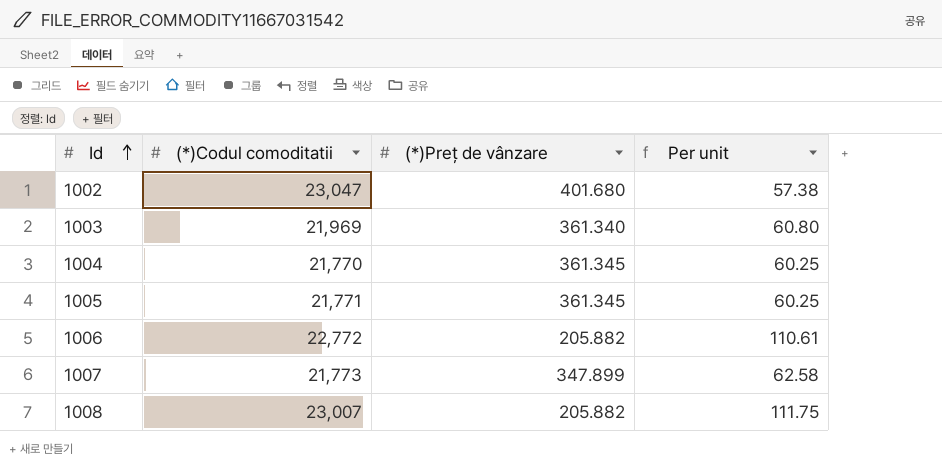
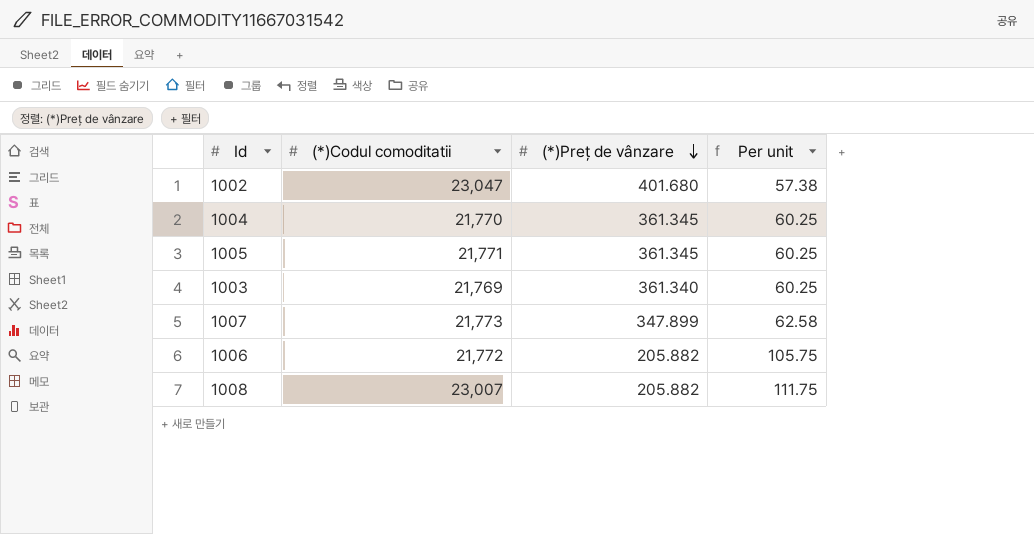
row order: Id ascending -> (*)Preț de vânzare descending
1003 | (*)Codul comoditatii: 21,969 -> 21,769
1003 | Per unit: 60.80 -> 60.25
1006 | (*)Codul comoditatii: 22,772 -> 21,772
1006 | Per unit: 110.61 -> 105.75

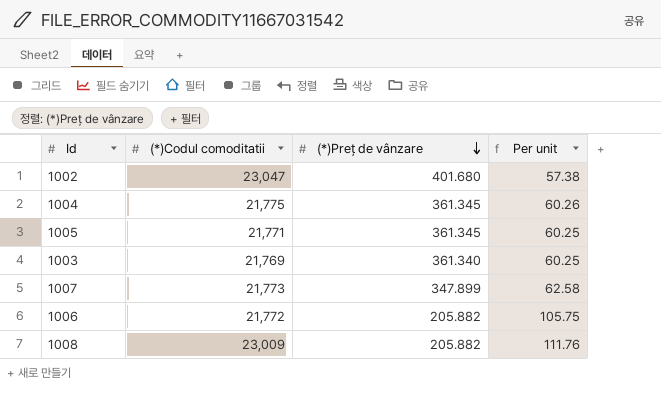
1004 | (*)Codul comoditatii: 21,770 -> 21,775
1004 | Per unit: 60.25 -> 60.26
1008 | (*)Codul comoditatii: 23,007 -> 23,009
1008 | Per unit: 111.75 -> 111.76

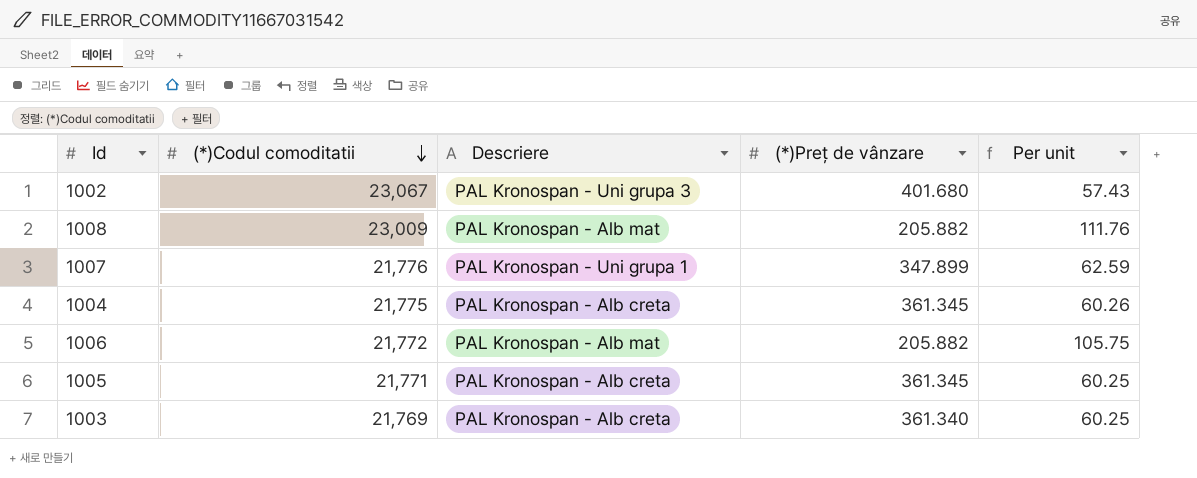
row order: (*)Preț de vânzare descending -> (*)Codul comoditatii descending
column Descriere | position: none -> 3
1002 | (*)Codul comoditatii: 23,047 -> 23,067
1002 | Per unit: 57.38 -> 57.43
1007 | (*)Codul comoditatii: 21,773 -> 21,776
1007 | Per unit: 62.58 -> 62.59

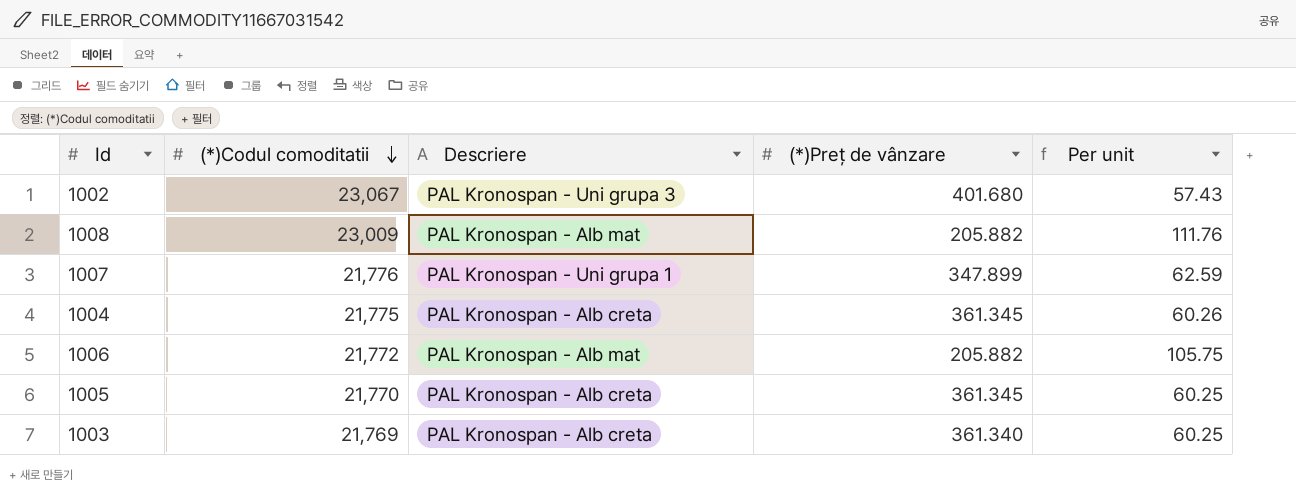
1005 | (*)Codul comoditatii: 21,771 -> 21,770

